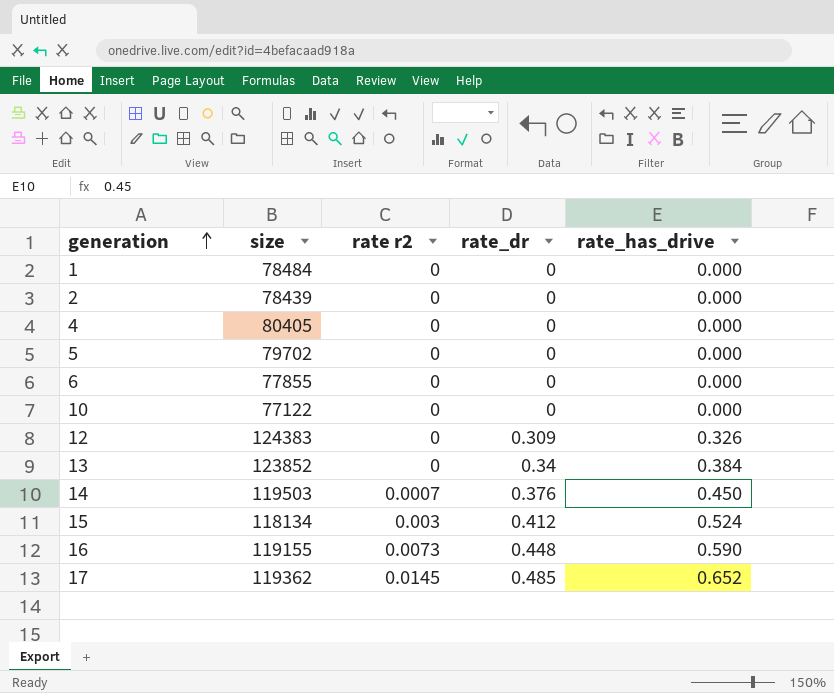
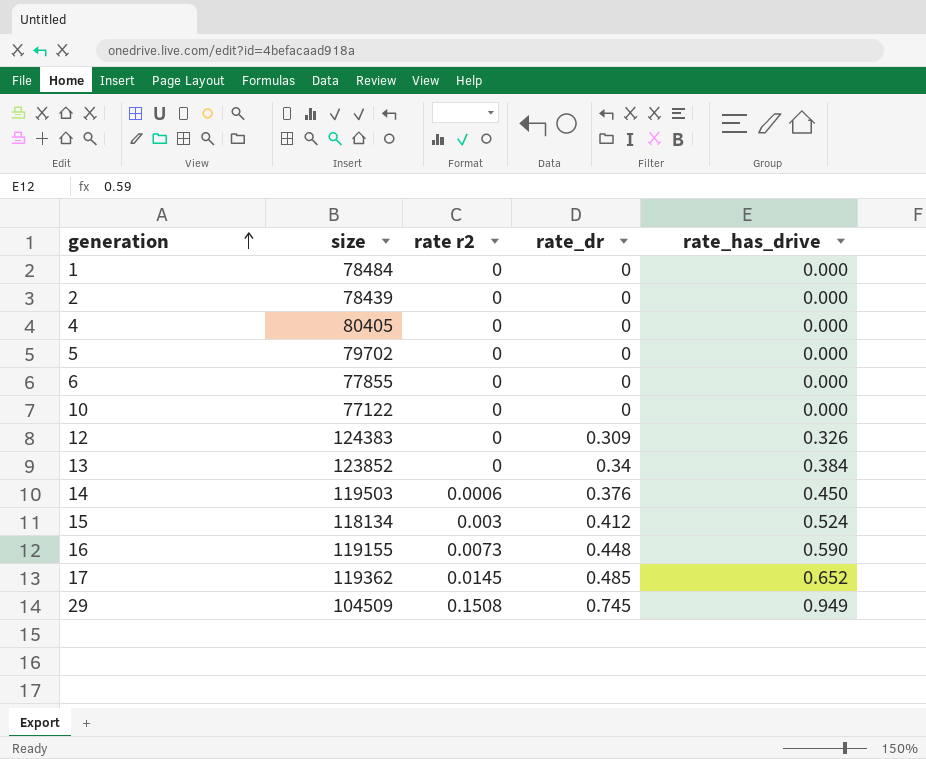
14 | rate r2: 0.0007 -> 0.0006
row 29: none -> 104509 | 0.1508 | 0.745 | 0.949

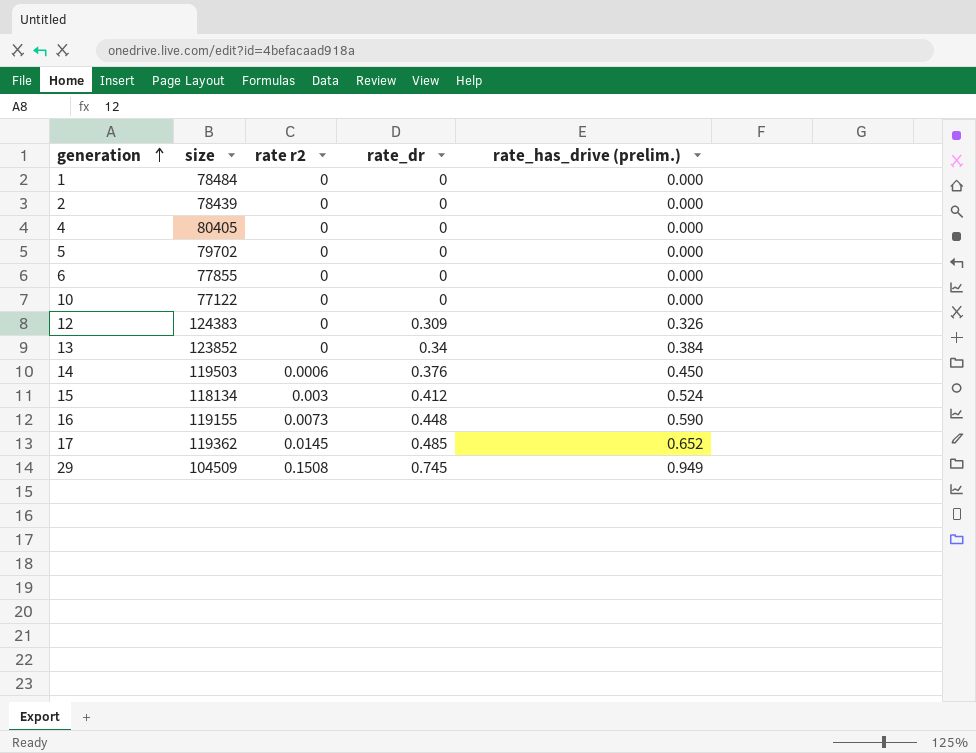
column name: rate_has_drive -> rate_has_drive (prelim.)

